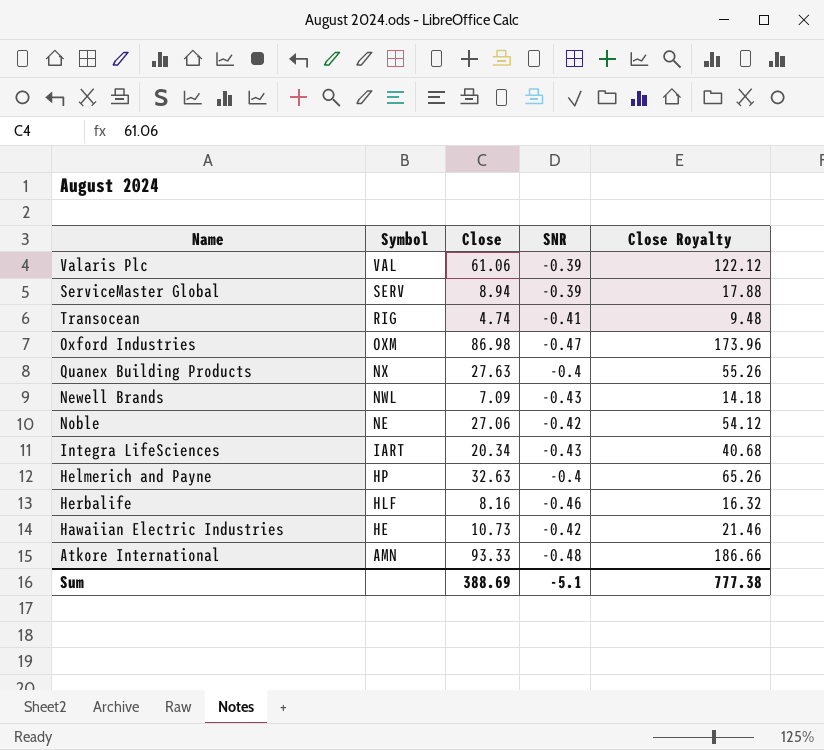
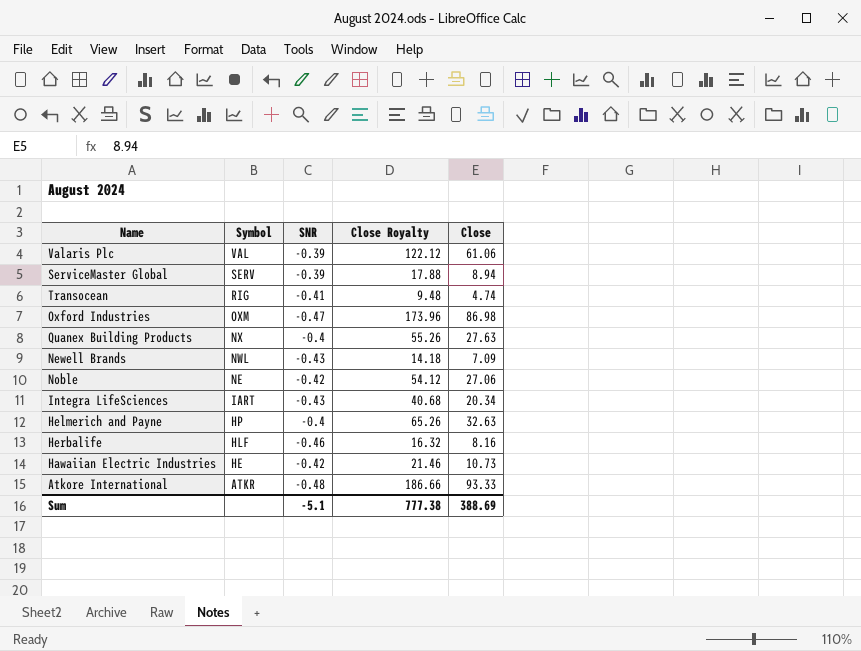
column Close | position: 3 -> 5
Atkore International | Symbol: AMN -> ATKR

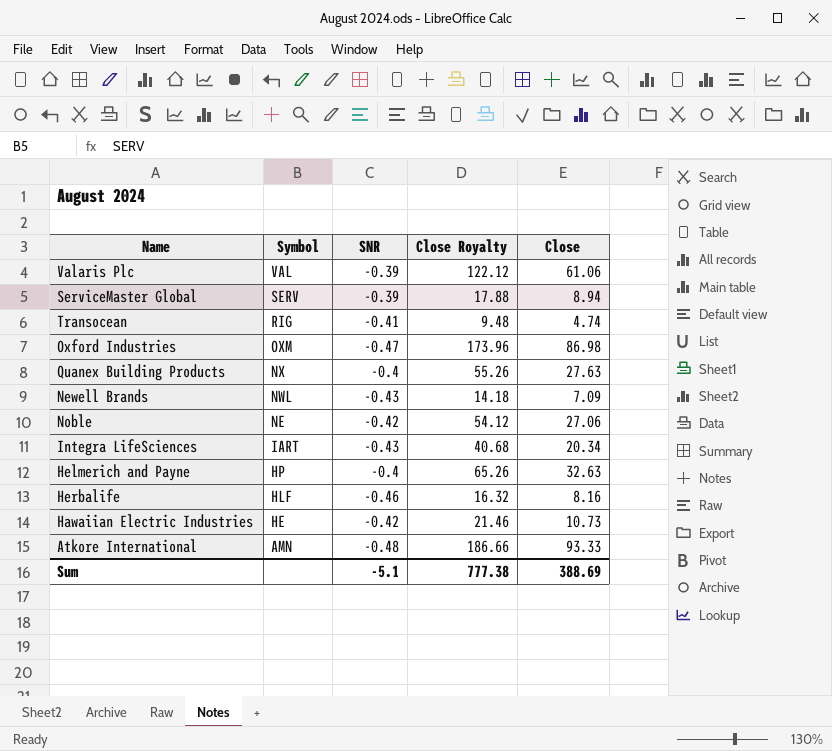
Atkore International | Symbol: ATKR -> AMN

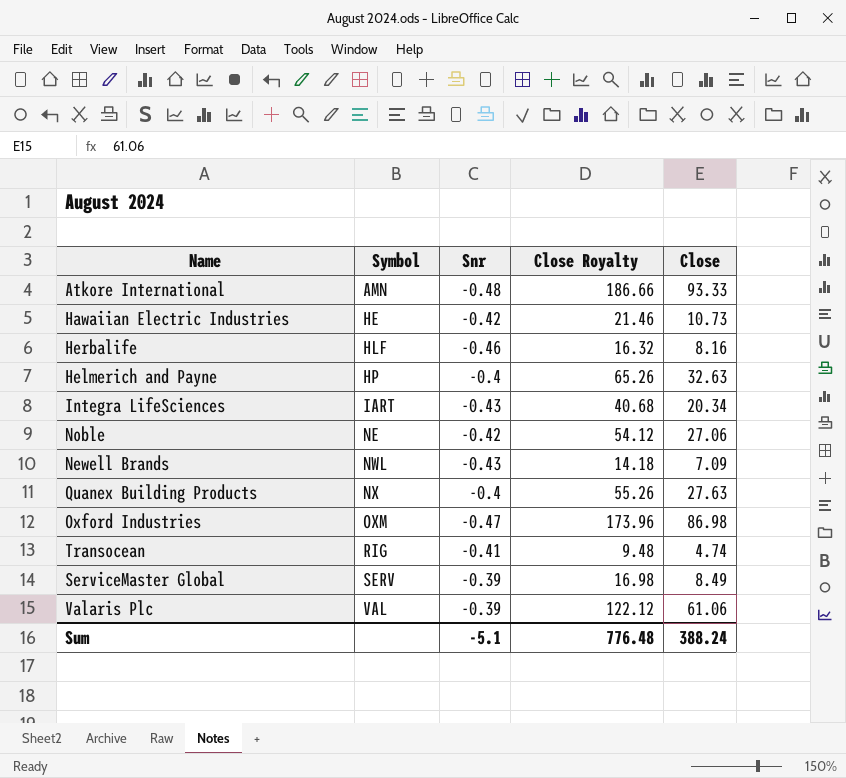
row order: Symbol descending -> Symbol ascending
column name: SNR -> Snr
ServiceMaster Global | Close Royalty: 17.88 -> 16.98
ServiceMaster Global | Close: 8.94 -> 8.49
Sum | Close Royalty: 777.38 -> 776.48
Sum | Close: 388.69 -> 388.24

